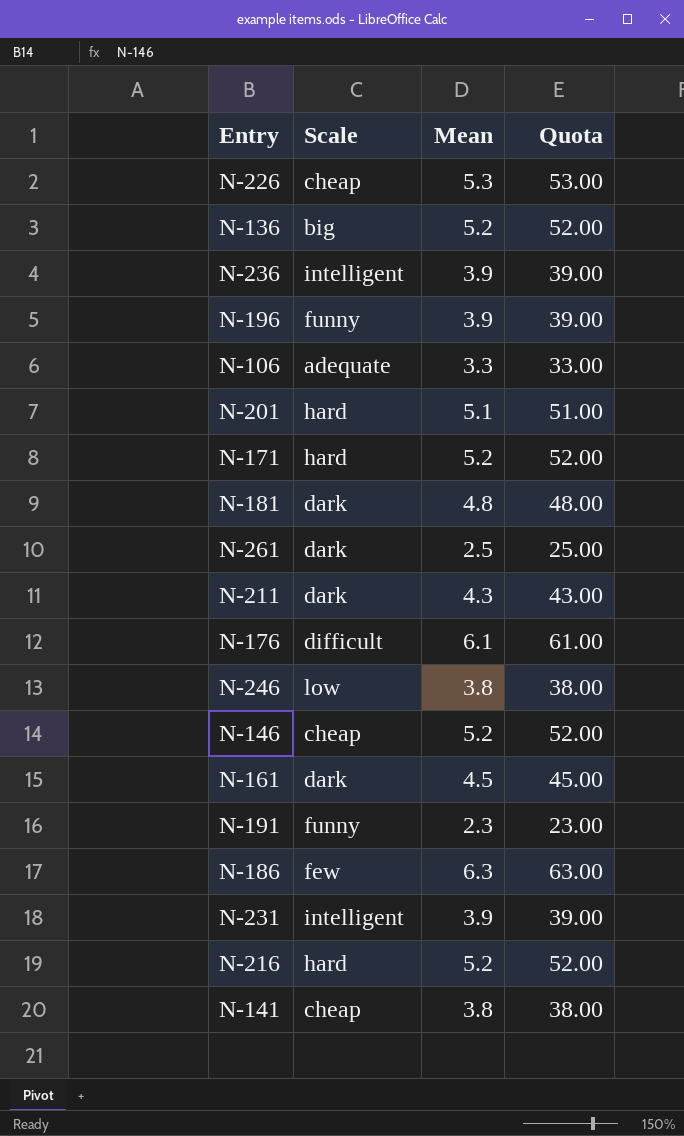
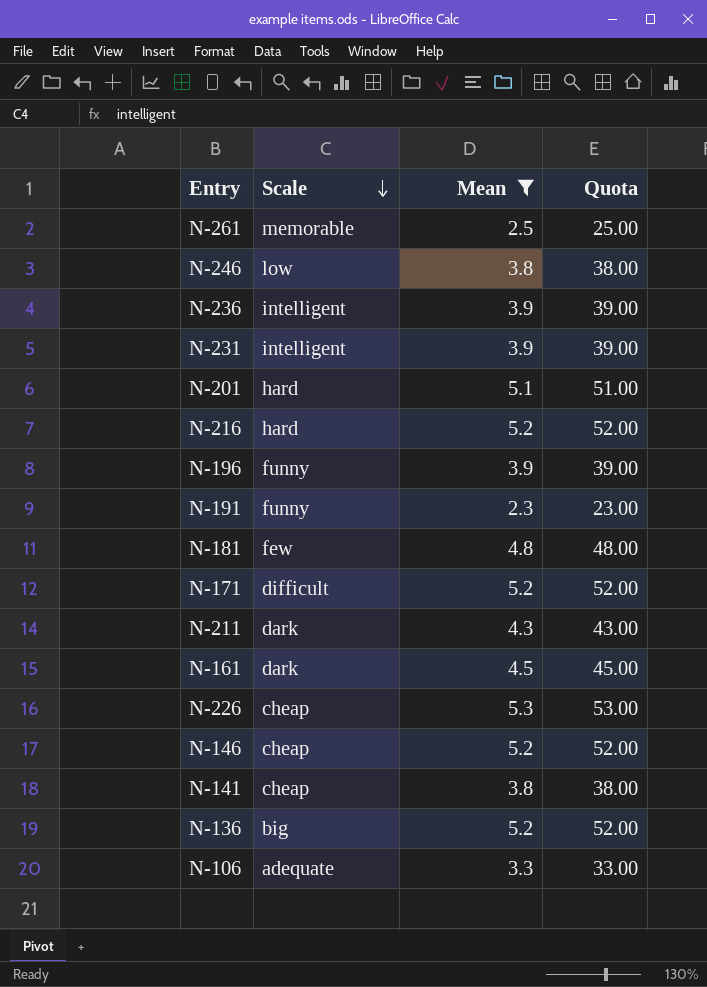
filter: none -> Mean <= 5.3
row order: none -> Scale descending
N-261 | Scale: dark -> memorable
N-181 | Scale: dark -> few
N-171 | Scale: hard -> difficult

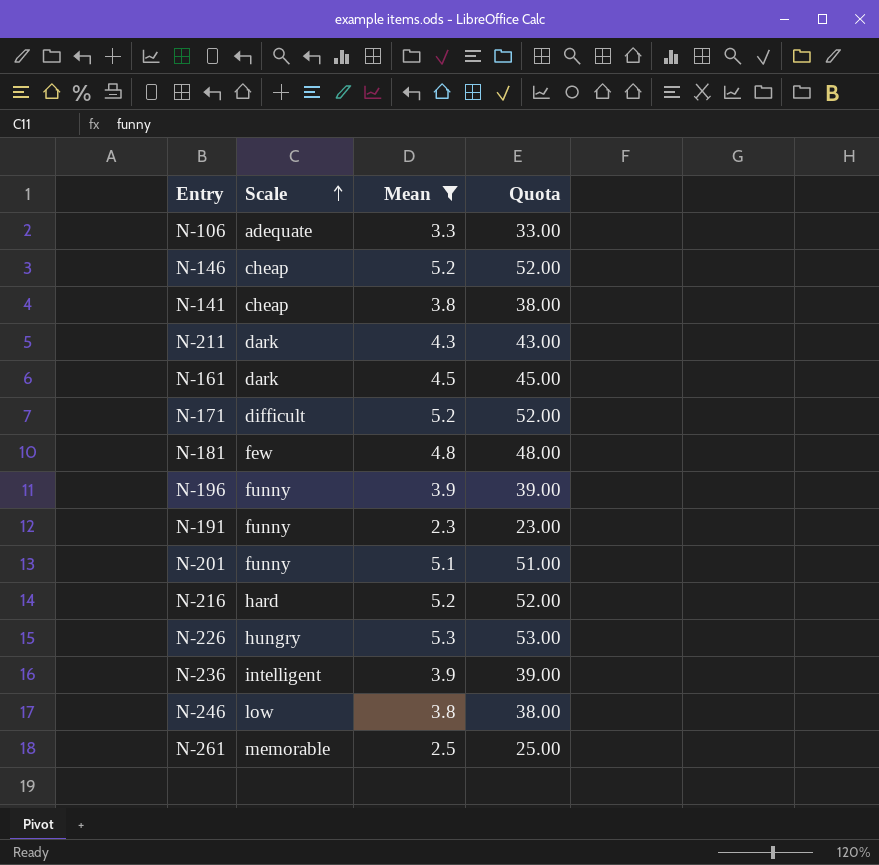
row order: Scale descending -> Scale ascending
row N-231: intelligent | 3.9 | 39.00 -> none
row N-136: big | 5.2 | 52.00 -> none
N-201 | Scale: hard -> funny
N-226 | Scale: cheap -> hungry

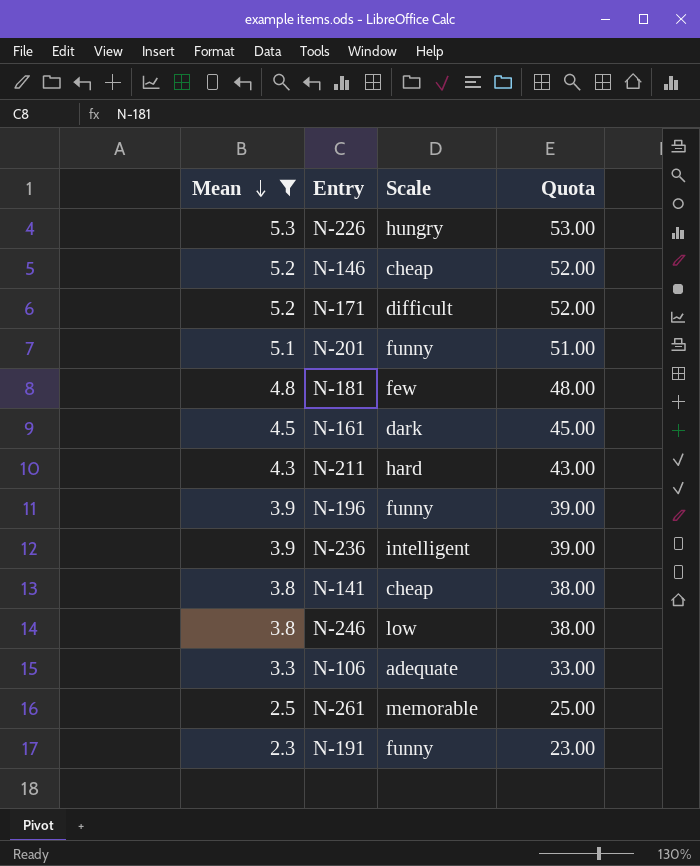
row order: Scale ascending -> Mean descending
column Mean | position: 3 -> 1
row N-216: hard | 5.2 | 52.00 -> none
N-211 | Scale: dark -> hard

